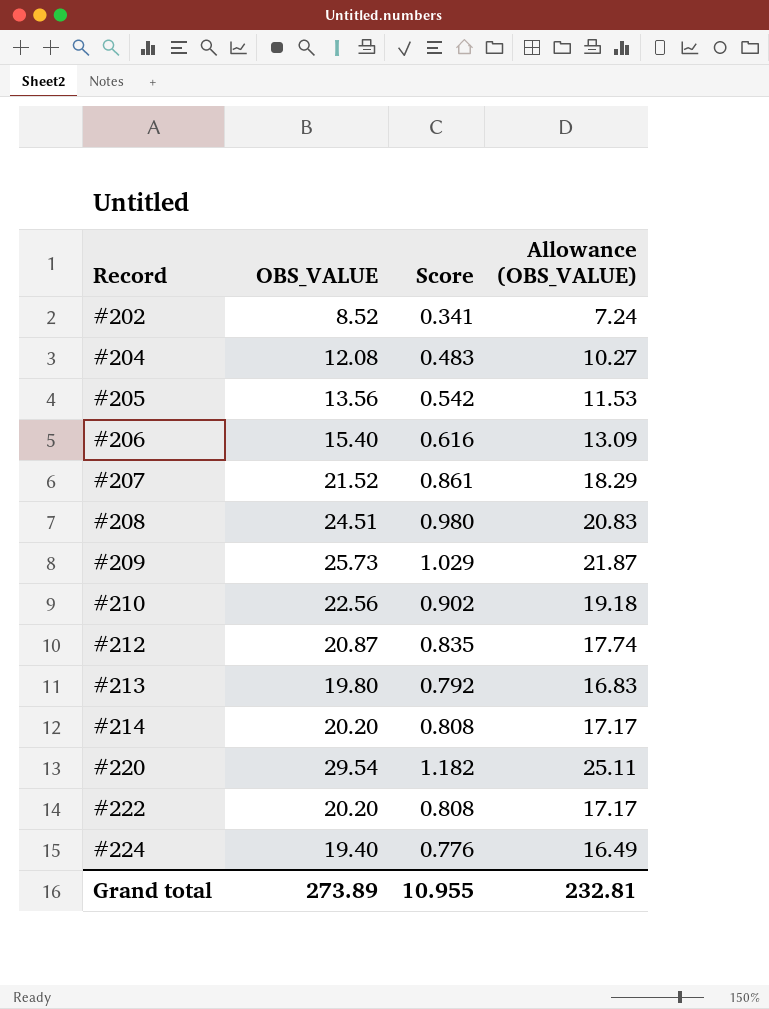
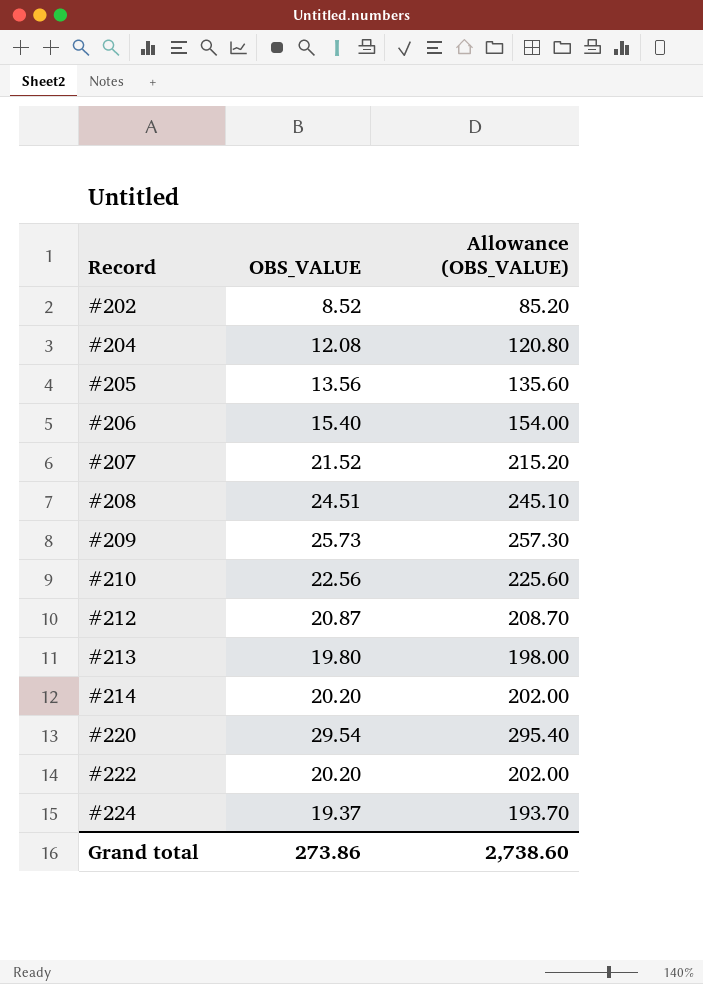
column Score | formula: [OBS_VALUE] * 0.04 -> none
column Allowance (OBS_VALUE) | formula: [OBS_VALUE] * 0.85 -> [OBS_VALUE] * 10
#224 | OBS_VALUE: 19.40 -> 19.37
Grand total | OBS_VALUE: 273.89 -> 273.86
Grand total | Allowance (OBS_VALUE): 232.81 -> 2,738.60

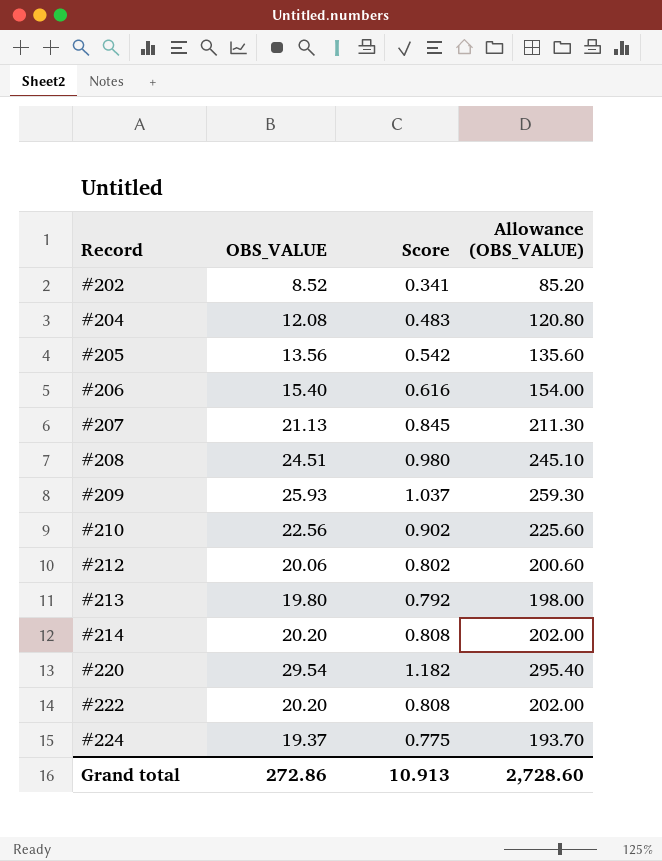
column Score | formula: none -> [OBS_VALUE] * 0.04
#207 | OBS_VALUE: 21.52 -> 21.13
#207 | Allowance (OBS_VALUE): 215.20 -> 211.30
#209 | OBS_VALUE: 25.73 -> 25.93
#209 | Allowance (OBS_VALUE): 257.30 -> 259.30
#212 | OBS_VALUE: 20.87 -> 20.06
#212 | Allowance (OBS_VALUE): 208.70 -> 200.60
Grand total | OBS_VALUE: 273.86 -> 272.86
Grand total | Allowance (OBS_VALUE): 2,738.60 -> 2,728.60

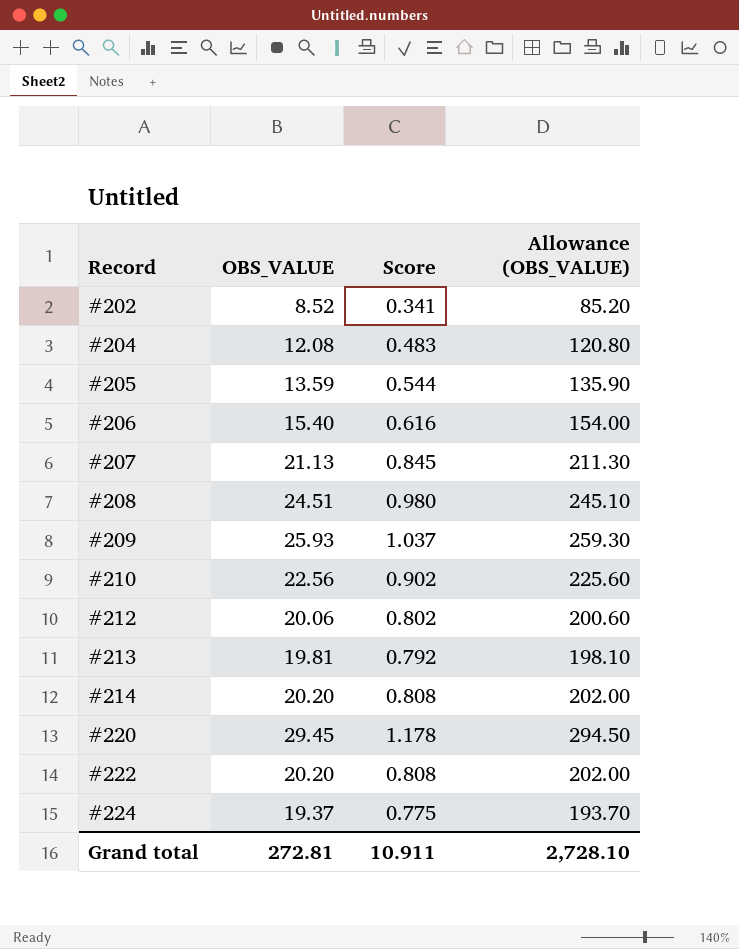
#205 | OBS_VALUE: 13.56 -> 13.59
#205 | Score: 0.542 -> 0.544
#205 | Allowance (OBS_VALUE): 135.60 -> 135.90
#213 | OBS_VALUE: 19.80 -> 19.81
#213 | Allowance (OBS_VALUE): 198.00 -> 198.10
#220 | OBS_VALUE: 29.54 -> 29.45
#220 | Score: 1.182 -> 1.178
#220 | Allowance (OBS_VALUE): 295.40 -> 294.50
Grand total | OBS_VALUE: 272.86 -> 272.81
Grand total | Score: 10.913 -> 10.911
Grand total | Allowance (OBS_VALUE): 2,728.60 -> 2,728.10

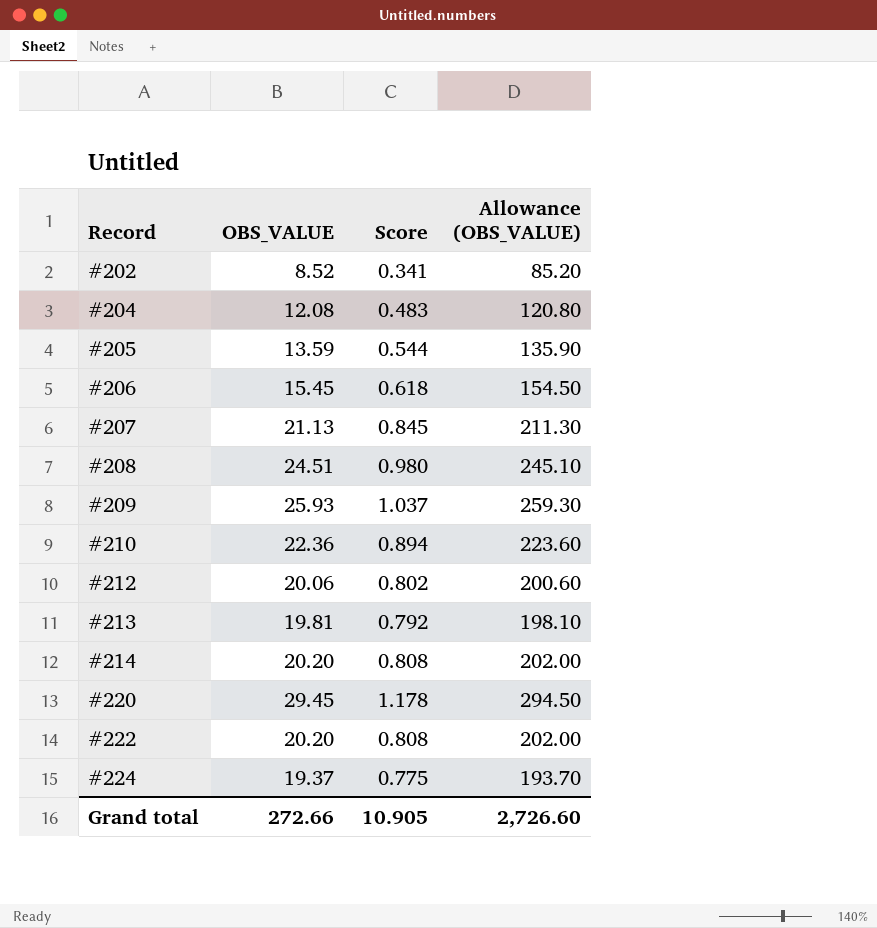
#206 | OBS_VALUE: 15.40 -> 15.45
#206 | Score: 0.616 -> 0.618
#206 | Allowance (OBS_VALUE): 154.00 -> 154.50
#210 | OBS_VALUE: 22.56 -> 22.36
#210 | Score: 0.902 -> 0.894
#210 | Allowance (OBS_VALUE): 225.60 -> 223.60
Grand total | OBS_VALUE: 272.81 -> 272.66
Grand total | Score: 10.911 -> 10.905
Grand total | Allowance (OBS_VALUE): 2,728.10 -> 2,726.60

